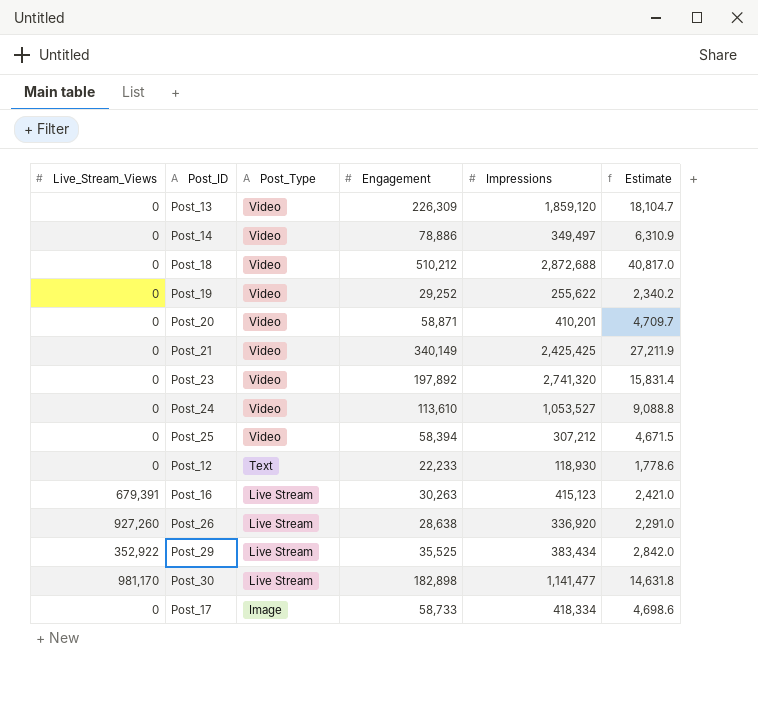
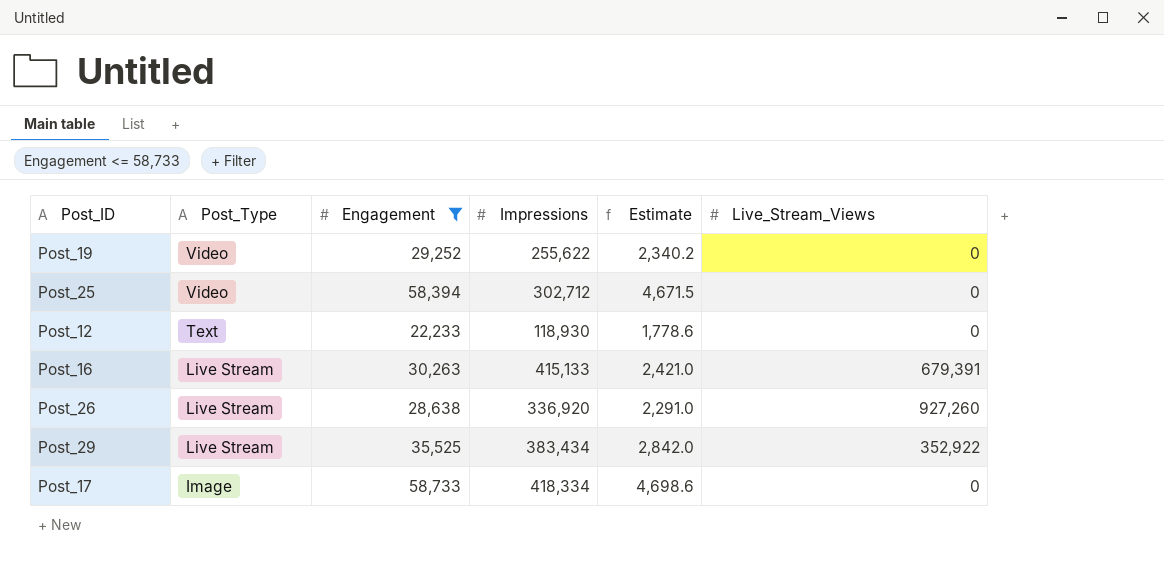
filter: none -> Engagement <= 58,733
column Live_Stream_Views | position: 1 -> 6
Post_25 | Impressions: 307,212 -> 302,712
Post_16 | Impressions: 415,123 -> 415,133

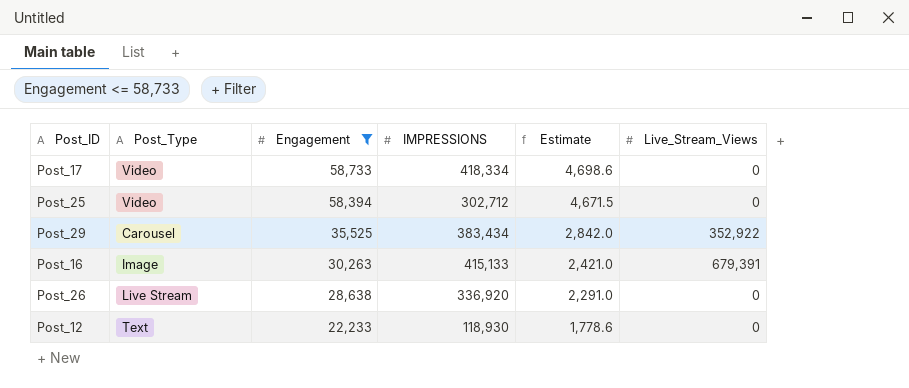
row order: Post_Type descending -> Engagement descending
column name: Impressions -> IMPRESSIONS
row Post_19: Video | 29,252 | 255,622 | 2,340.2 | 0 -> none
Post_17 | Post_Type: Image -> Video
Post_29 | Post_Type: Live Stream -> Carousel
Post_16 | Post_Type: Live Stream -> Image
Post_26 | Live_Stream_Views: 927,260 -> 0

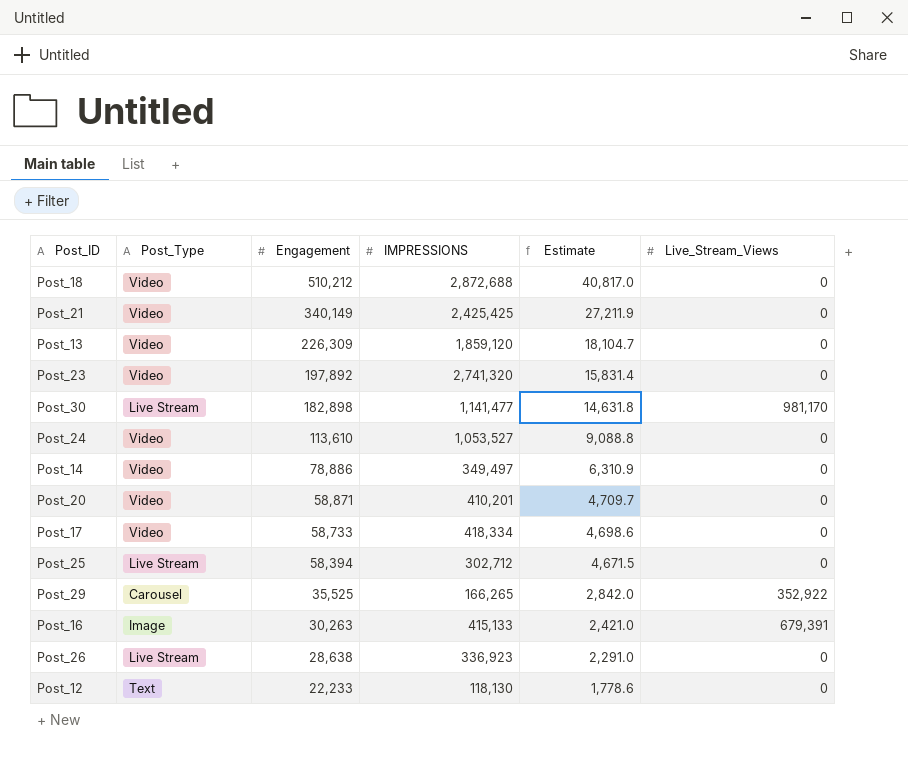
filter: Engagement <= 58,733 -> none
Post_25 | Post_Type: Video -> Live Stream
Post_29 | IMPRESSIONS: 383,434 -> 166,265
Post_26 | IMPRESSIONS: 336,920 -> 336,923
Post_12 | IMPRESSIONS: 118,930 -> 118,130

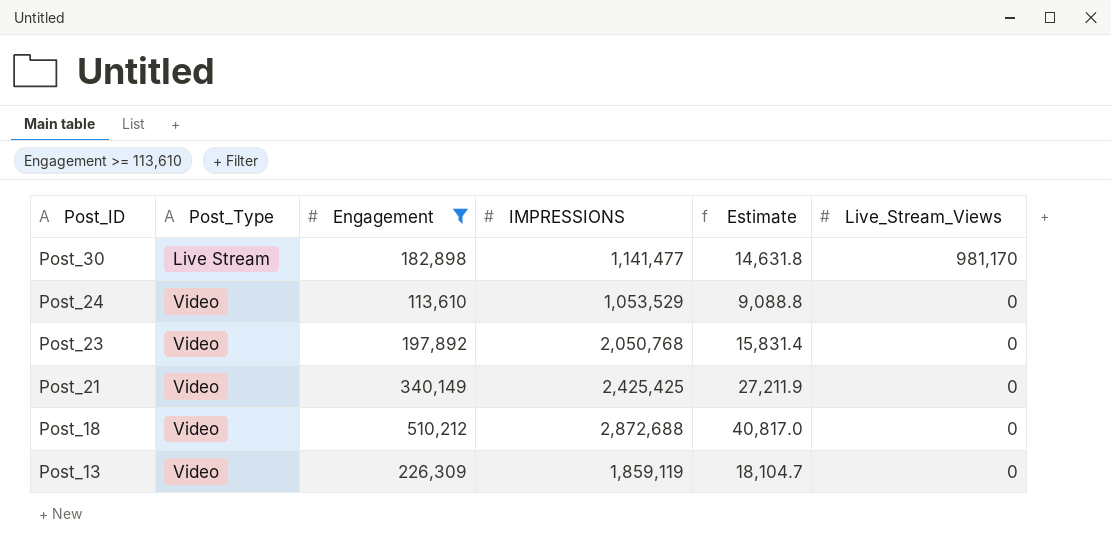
filter: none -> Engagement >= 113,610
row order: Engagement descending -> Post_ID descending
Post_24 | IMPRESSIONS: 1,053,527 -> 1,053,529
Post_23 | IMPRESSIONS: 2,741,320 -> 2,050,768
Post_13 | IMPRESSIONS: 1,859,120 -> 1,859,119

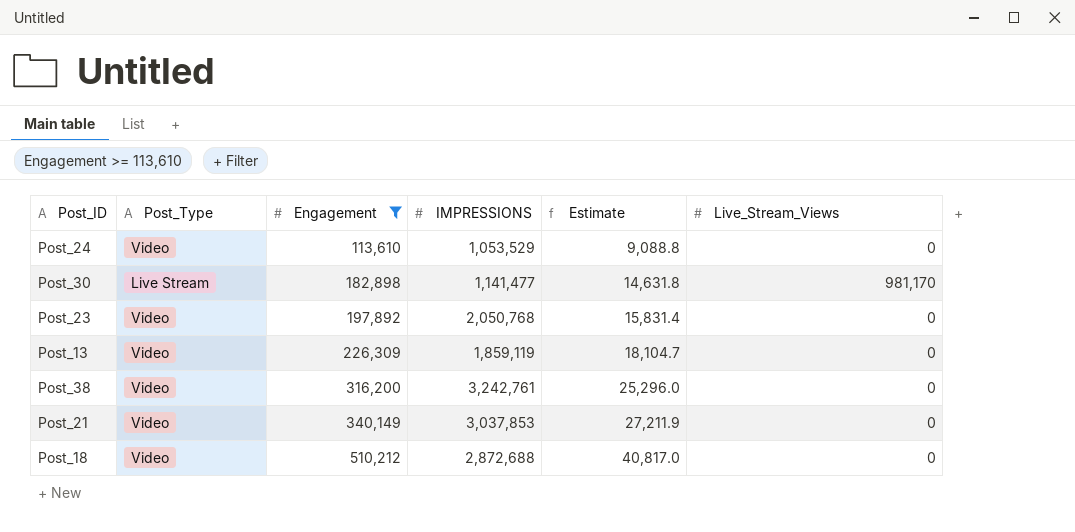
row order: Post_ID descending -> Engagement ascending
row Post_38: none -> Video | 316,200 | 3,242,761 | 25,296.0 | 0
Post_21 | IMPRESSIONS: 2,425,425 -> 3,037,853

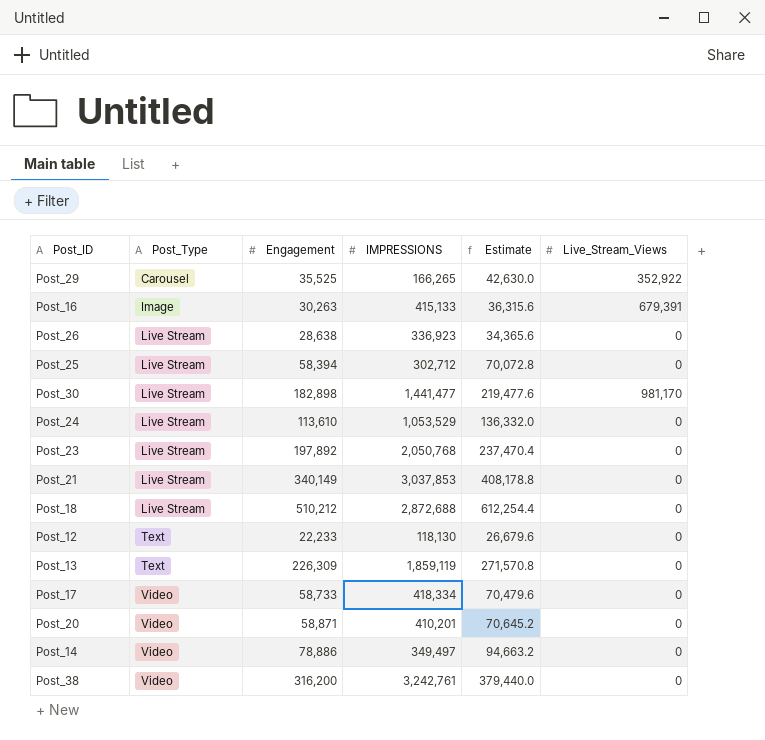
filter: Engagement >= 113,610 -> none
row order: Engagement ascending -> Post_Type ascending
column Estimate | formula: [Engagement] * 0.08 -> [Engagement] * 1.2
Post_30 | IMPRESSIONS: 1,141,477 -> 1,441,477
Post_24 | Post_Type: Video -> Live Stream
Post_23 | Post_Type: Video -> Live Stream
Post_21 | Post_Type: Video -> Live Stream
Post_18 | Post_Type: Video -> Live Stream
Post_13 | Post_Type: Video -> Text

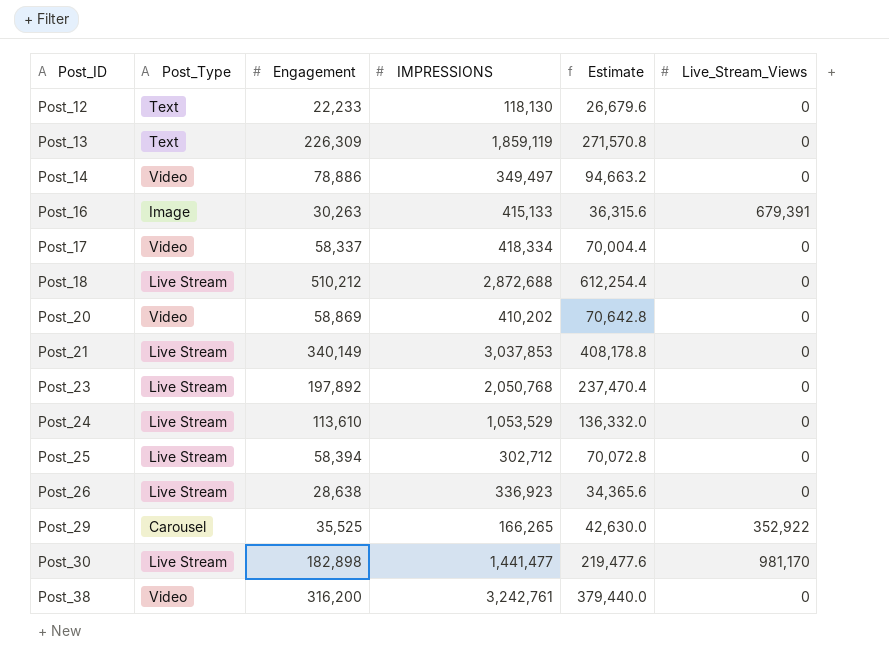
row order: Post_Type ascending -> Post_ID ascending
Post_17 | Engagement: 58,733 -> 58,337
Post_17 | Estimate: 70,479.6 -> 70,004.4
Post_20 | Engagement: 58,871 -> 58,869
Post_20 | IMPRESSIONS: 410,201 -> 410,202
Post_20 | Estimate: 70,645.2 -> 70,642.8

